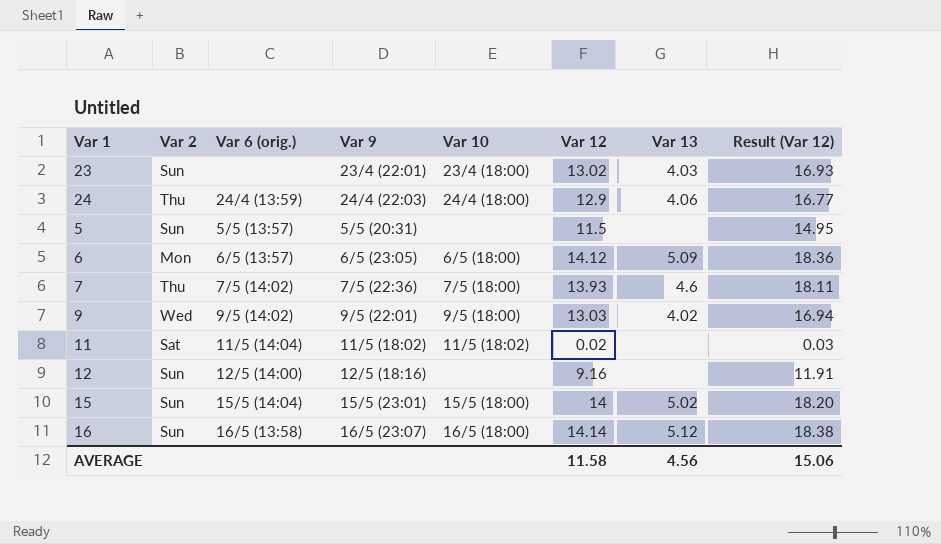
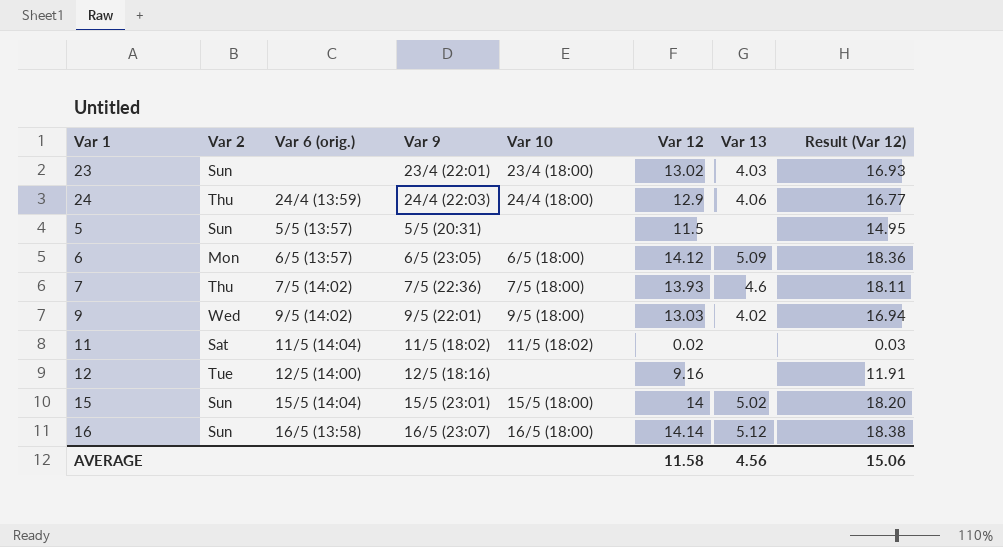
12 | Var 2: Sun -> Tue

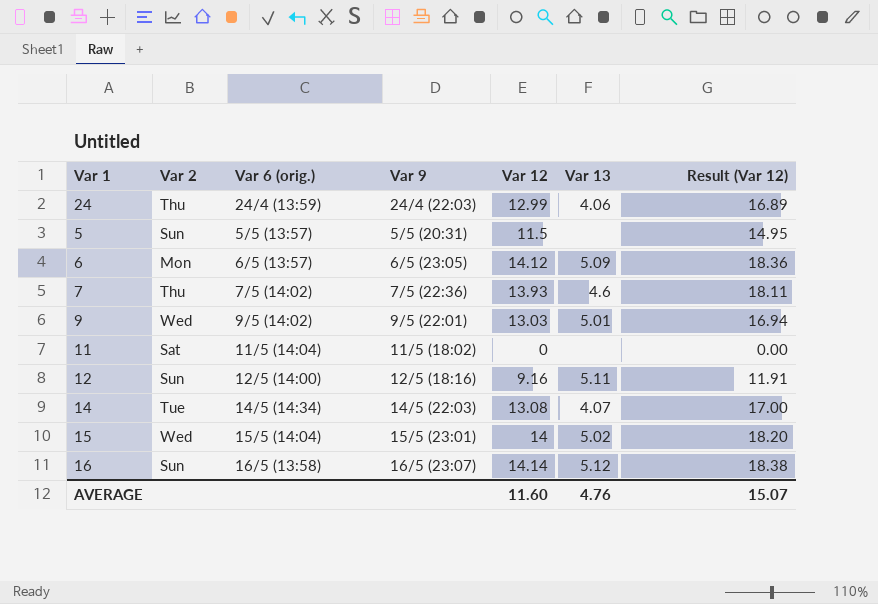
column Var 10 | position: 5 -> none
row 23: Sun | none | 23/4 (22:01) | 23/4 (18:00) | 13.02 | 4.03 | 16.93 -> none
24 | Var 12: 12.9 -> 12.99
24 | Result (Var 12): 16.77 -> 16.89
9 | Var 13: 4.02 -> 5.01
11 | Var 12: 0.02 -> 0
11 | Result (Var 12): 0.03 -> 0.00
12 | Var 2: Tue -> Sun
12 | Var 13: none -> 5.11
row 14: none -> Tue | 14/5 (14:34) | 14/5 (22:03) | 13.08 | 4.07 | 17.00
15 | Var 2: Sun -> Wed
AVERAGE | Var 12: 11.58 -> 11.60
AVERAGE | Var 13: 4.56 -> 4.76
AVERAGE | Result (Var 12): 15.06 -> 15.07

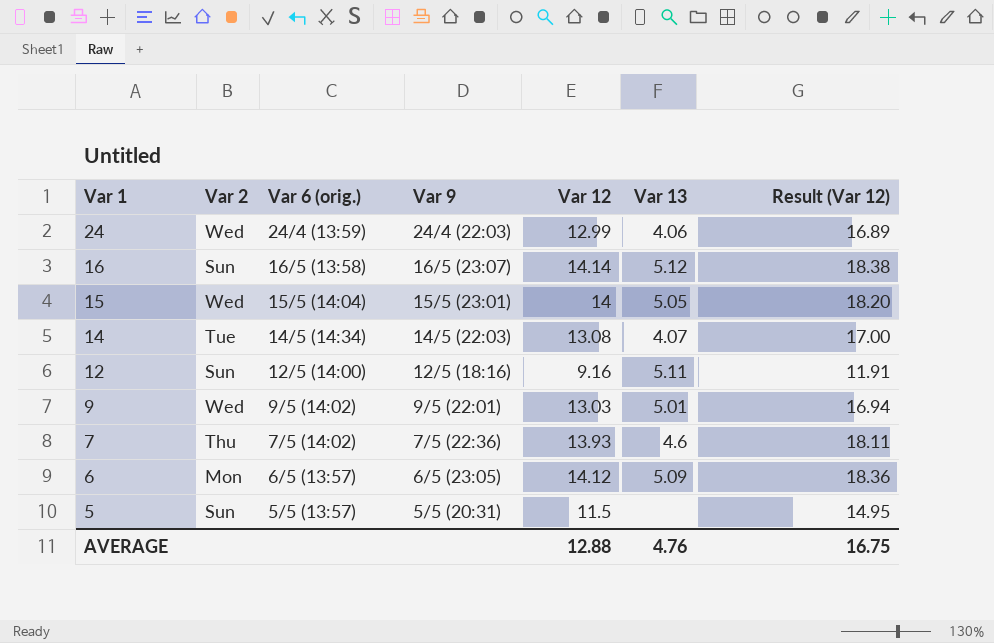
row order: none -> Var 1 descending
row 11: Sat | 11/5 (14:04) | 11/5 (18:02) | 0 | none | 0.00 -> none
24 | Var 2: Thu -> Wed
15 | Var 13: 5.02 -> 5.05
AVERAGE | Var 12: 11.60 -> 12.88
AVERAGE | Result (Var 12): 15.07 -> 16.75

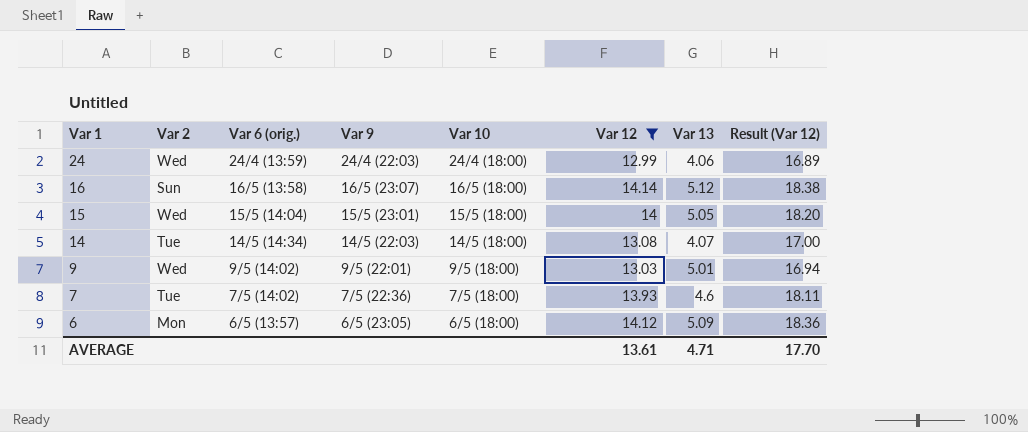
filter: none -> Var 12 >= 12.99
column Var 10 | position: none -> 5
7 | Var 2: Thu -> Tue
AVERAGE | Var 12: 12.88 -> 13.61
AVERAGE | Var 13: 4.76 -> 4.71
AVERAGE | Result (Var 12): 16.75 -> 17.70

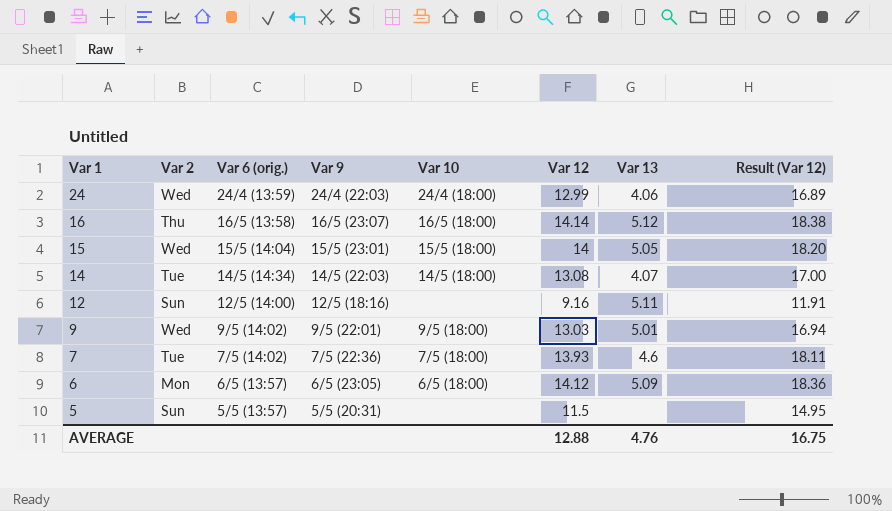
filter: Var 12 >= 12.99 -> none
16 | Var 2: Sun -> Thu
AVERAGE | Var 12: 13.61 -> 12.88
AVERAGE | Var 13: 4.71 -> 4.76
AVERAGE | Result (Var 12): 17.70 -> 16.75

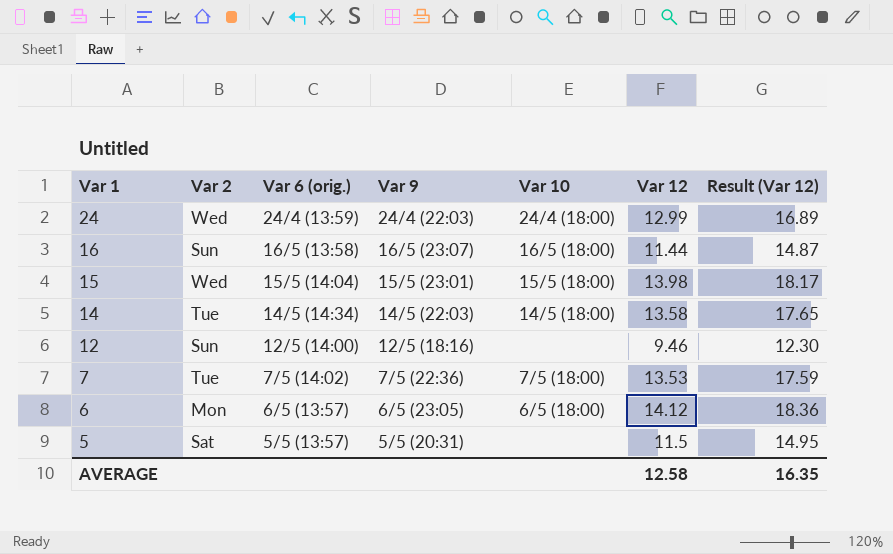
column Var 13 | position: 7 -> none
row 9: Wed | 9/5 (14:02) | 9/5 (22:01) | 9/5 (18:00) | 13.03 | 5.01 | 16.94 -> none
16 | Var 2: Thu -> Sun
16 | Var 12: 14.14 -> 11.44
16 | Result (Var 12): 18.38 -> 14.87
15 | Var 12: 14 -> 13.98
15 | Result (Var 12): 18.20 -> 18.17
14 | Var 12: 13.08 -> 13.58
14 | Result (Var 12): 17.00 -> 17.65
12 | Var 12: 9.16 -> 9.46
12 | Result (Var 12): 11.91 -> 12.30
7 | Var 12: 13.93 -> 13.53
7 | Result (Var 12): 18.11 -> 17.59
5 | Var 2: Sun -> Sat
AVERAGE | Var 12: 12.88 -> 12.58
AVERAGE | Result (Var 12): 16.75 -> 16.35

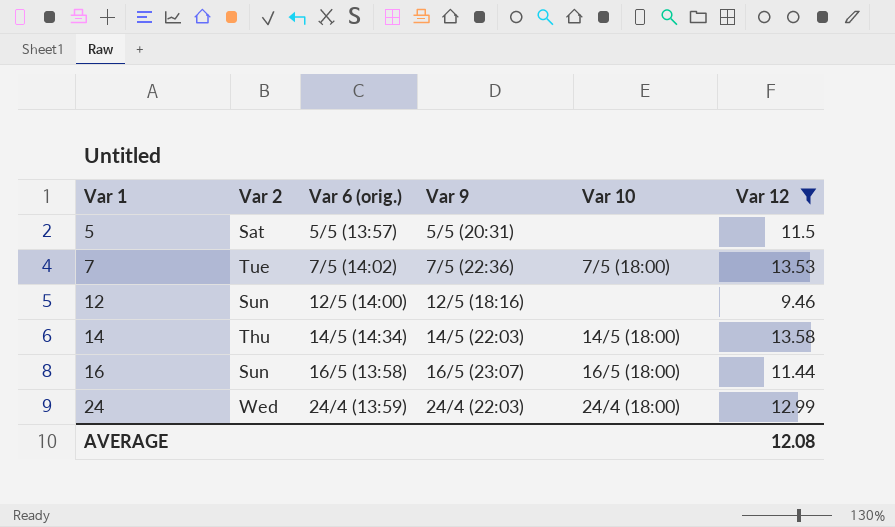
filter: none -> Var 12 <= 13.58
row order: Var 1 descending -> Var 1 ascending
column Result (Var 12) | formula: [Var 12] * 1.3 -> none
14 | Var 2: Tue -> Thu
AVERAGE | Var 12: 12.58 -> 12.08

